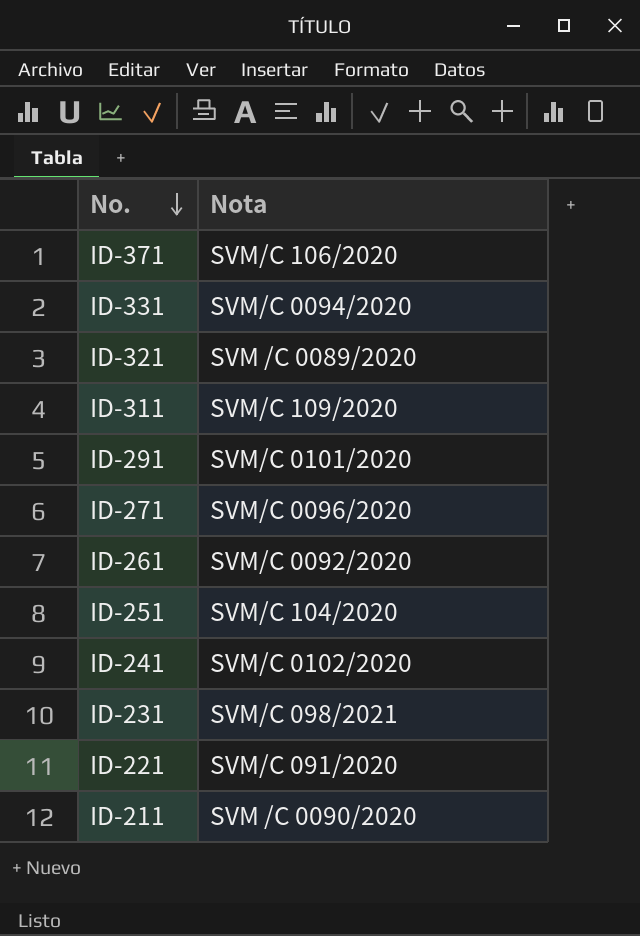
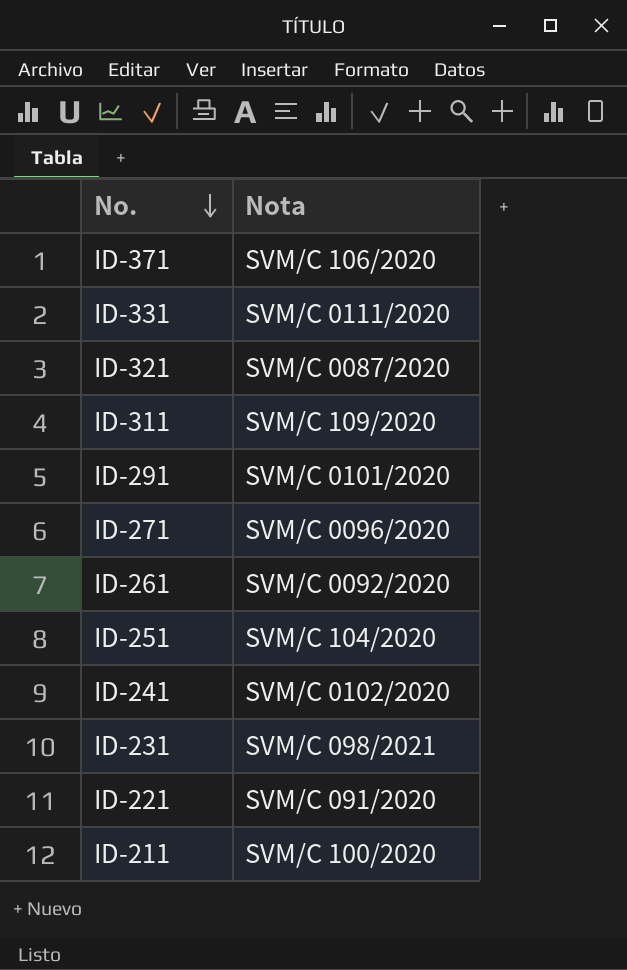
ID-331 | Nota: SVM/C 0094/2020 -> SVM/C 0111/2020
ID-321 | Nota: SVM /C 0089/2020 -> SVM/C 0087/2020
ID-211 | Nota: SVM /C 0090/2020 -> SVM/C 100/2020

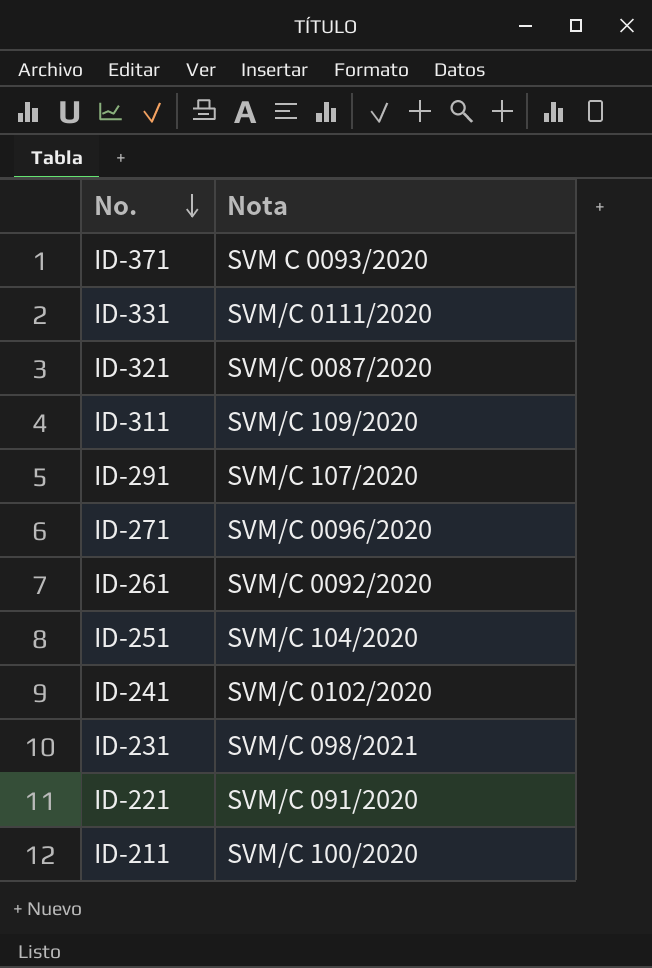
ID-371 | Nota: SVM/C 106/2020 -> SVM C 0093/2020
ID-291 | Nota: SVM/C 0101/2020 -> SVM/C 107/2020

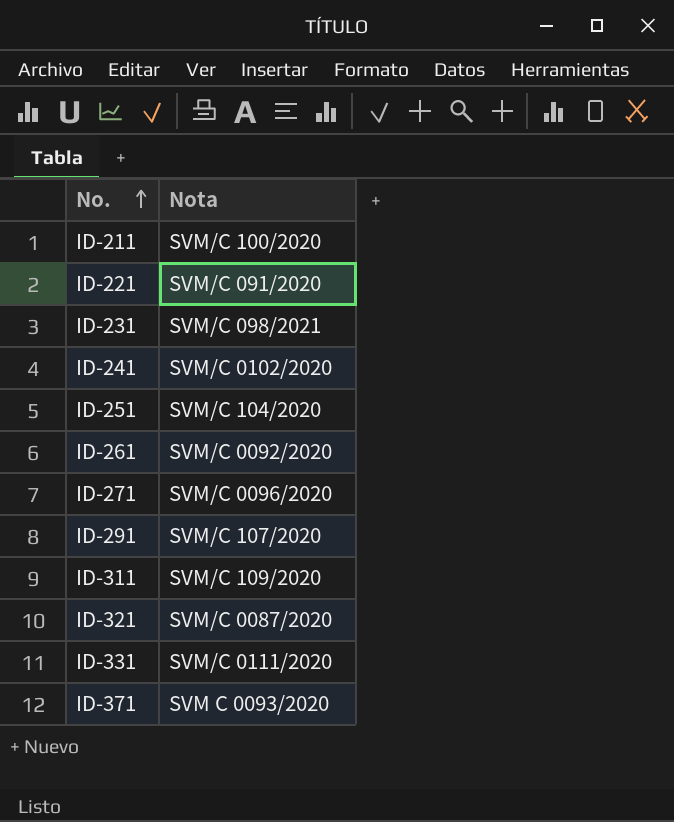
row order: No. descending -> No. ascending

